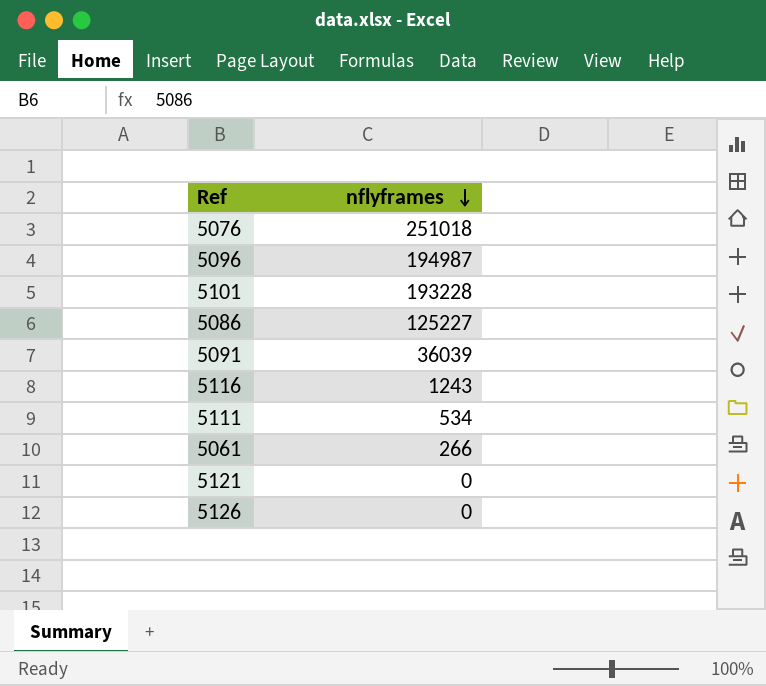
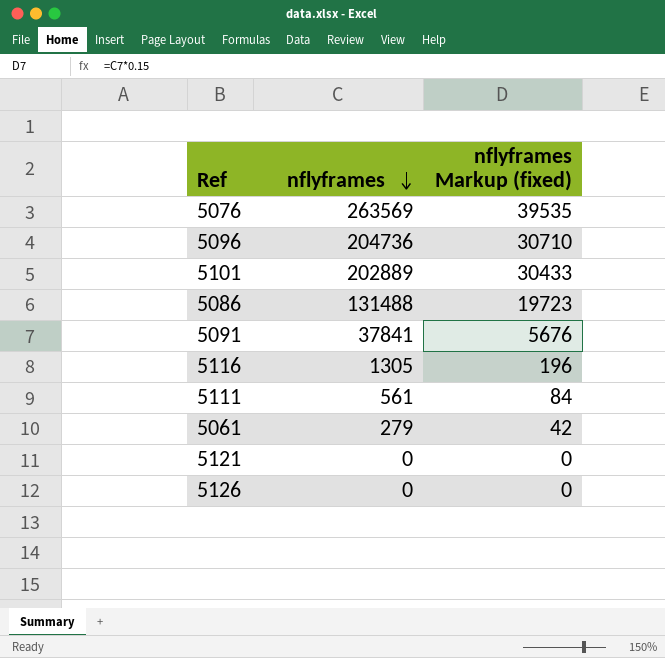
column nflyframes Markup (fixed) | formula: none -> [nflyframes] * 0.15
5076 | nflyframes: 251018 -> 263569
5096 | nflyframes: 194987 -> 204736
5101 | nflyframes: 193228 -> 202889
5086 | nflyframes: 125227 -> 131488
5091 | nflyframes: 36039 -> 37841
5116 | nflyframes: 1243 -> 1305
5111 | nflyframes: 534 -> 561
5061 | nflyframes: 266 -> 279

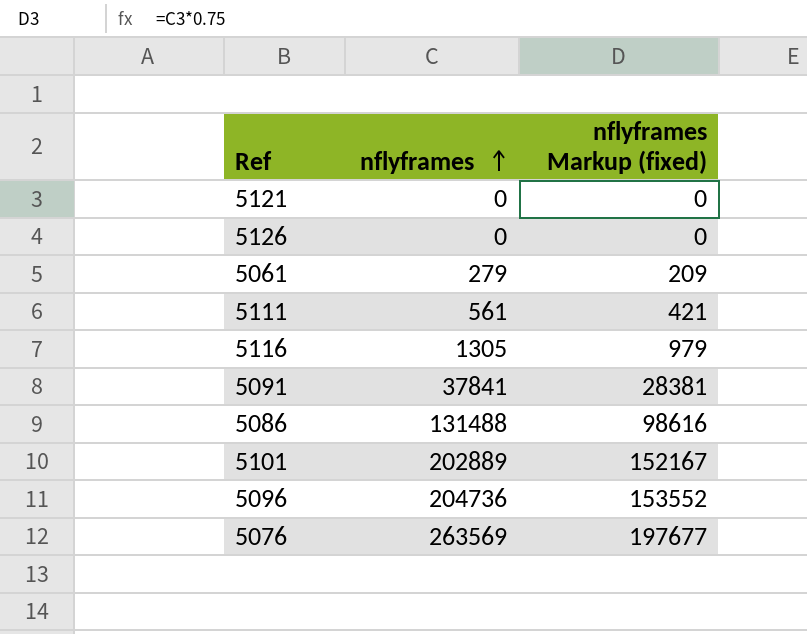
row order: nflyframes descending -> nflyframes ascending
column nflyframes Markup (fixed) | formula: [nflyframes] * 0.15 -> [nflyframes] * 0.75

